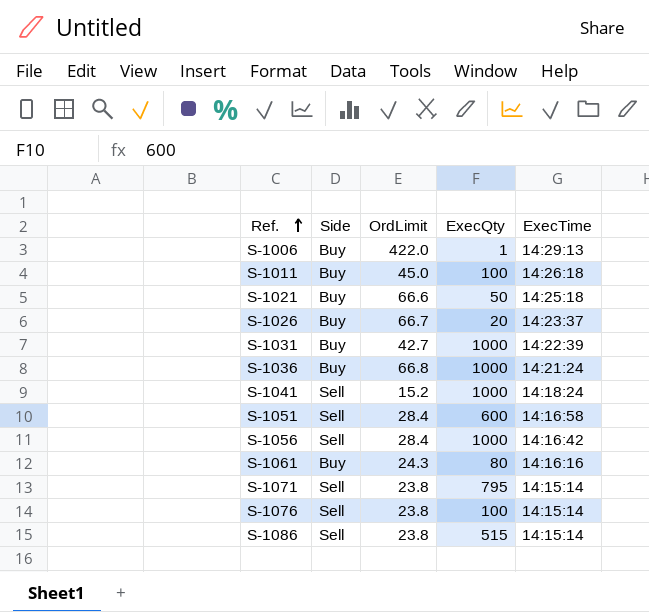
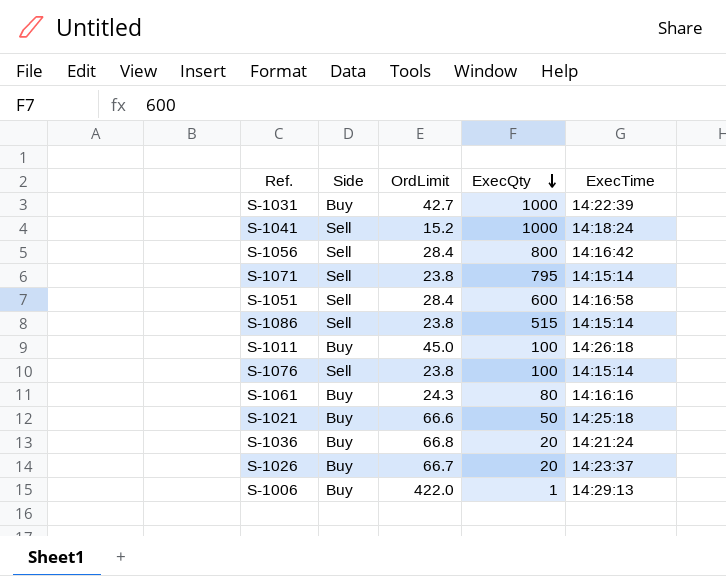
row order: Ref. ascending -> ExecQty descending
S-1056 | ExecQty: 1000 -> 800
S-1036 | ExecQty: 1000 -> 20

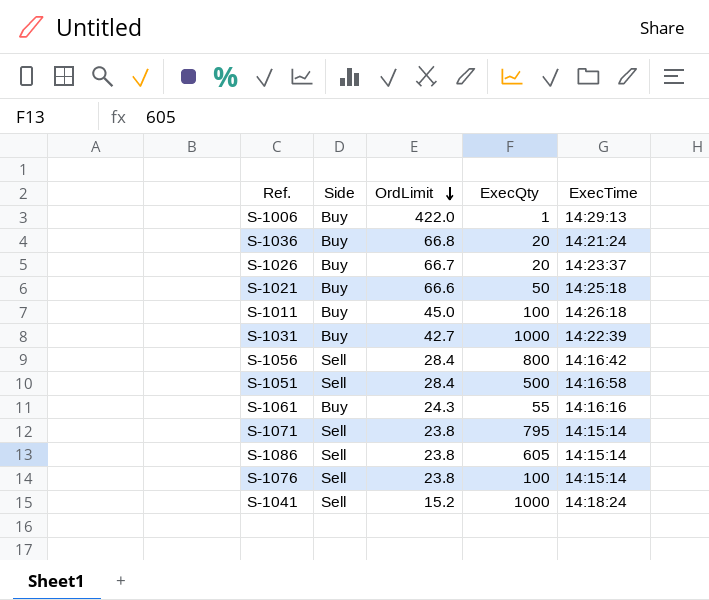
row order: ExecQty descending -> OrdLimit descending
S-1051 | ExecQty: 600 -> 500
S-1061 | ExecQty: 80 -> 55
S-1086 | ExecQty: 515 -> 605

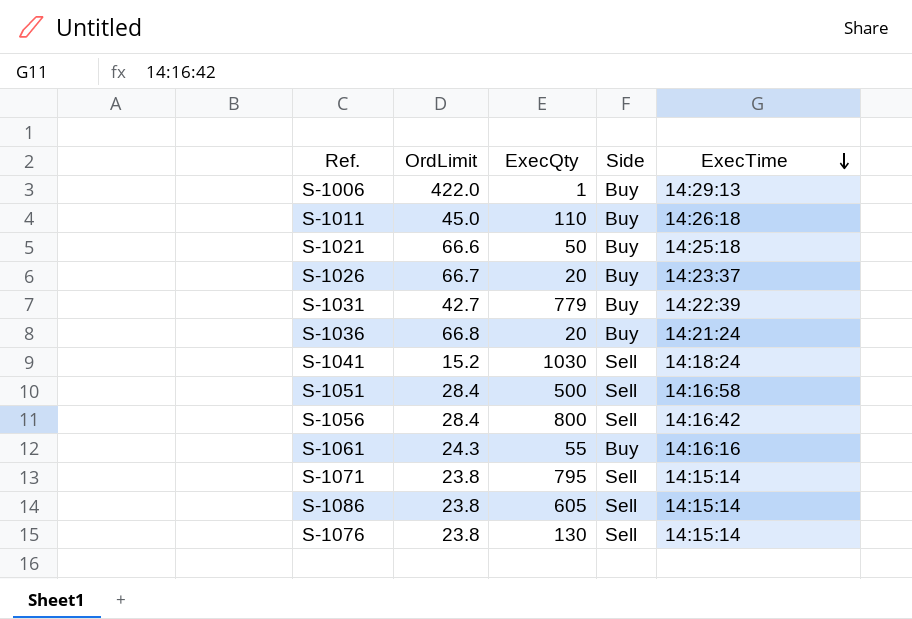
row order: OrdLimit descending -> ExecTime descending
column Side | position: 2 -> 4
S-1011 | ExecQty: 100 -> 110
S-1031 | ExecQty: 1000 -> 779
S-1041 | ExecQty: 1000 -> 1030
S-1076 | ExecQty: 100 -> 130

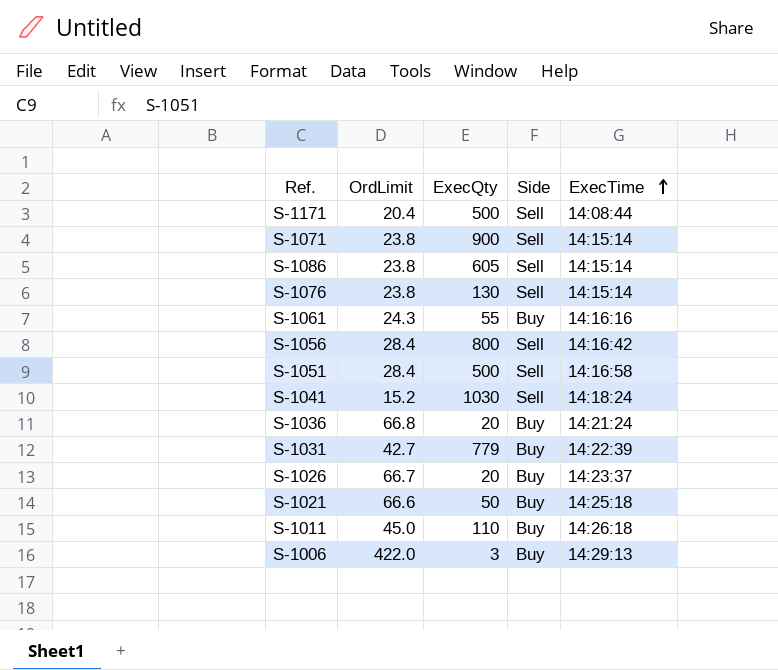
row order: ExecTime descending -> ExecTime ascending
row S-1171: none -> 20.4 | 500 | Sell | 14:08:44
S-1071 | ExecQty: 795 -> 900
S-1006 | ExecQty: 1 -> 3

